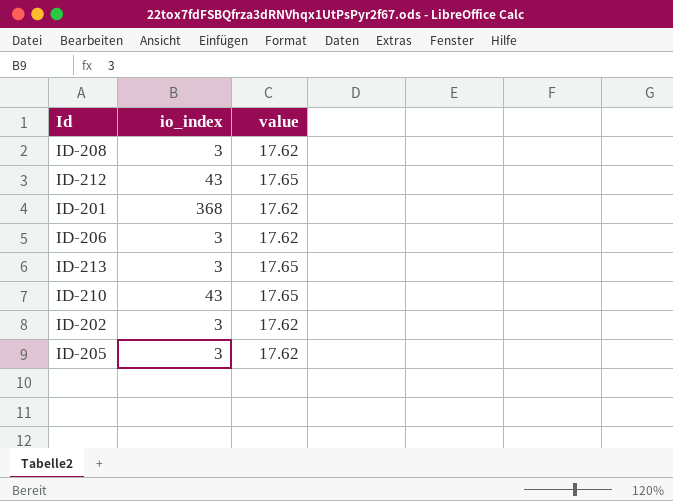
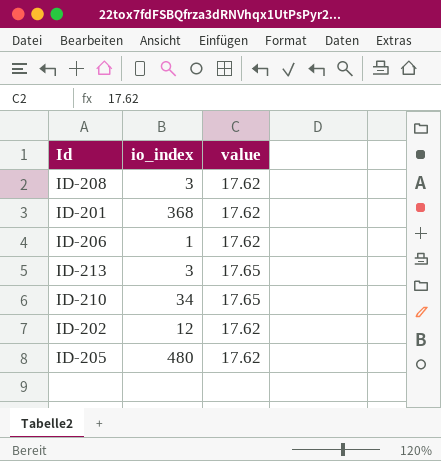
row ID-212: 43 | 17.65 -> none
ID-206 | io_index: 3 -> 1
ID-210 | io_index: 43 -> 34
ID-202 | io_index: 3 -> 12
ID-205 | io_index: 3 -> 480

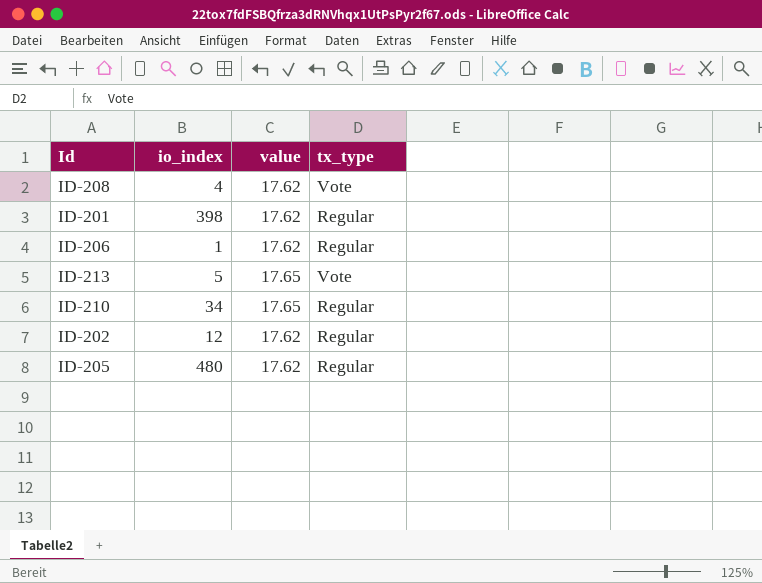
column tx_type | position: none -> 4
ID-208 | io_index: 3 -> 4
ID-201 | io_index: 368 -> 398
ID-213 | io_index: 3 -> 5

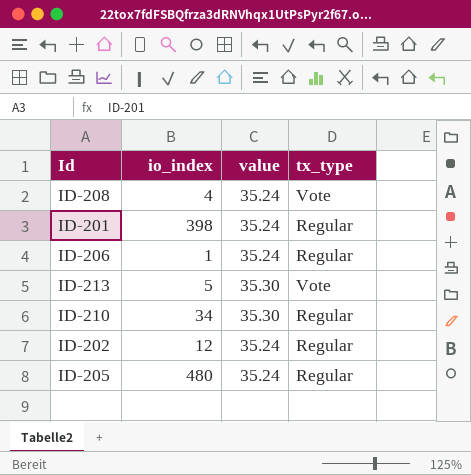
ID-208 | value: 17.62 -> 35.24
ID-201 | value: 17.62 -> 35.24
ID-206 | value: 17.62 -> 35.24
ID-213 | value: 17.65 -> 35.30
ID-210 | value: 17.65 -> 35.30
ID-202 | value: 17.62 -> 35.24
ID-205 | value: 17.62 -> 35.24

